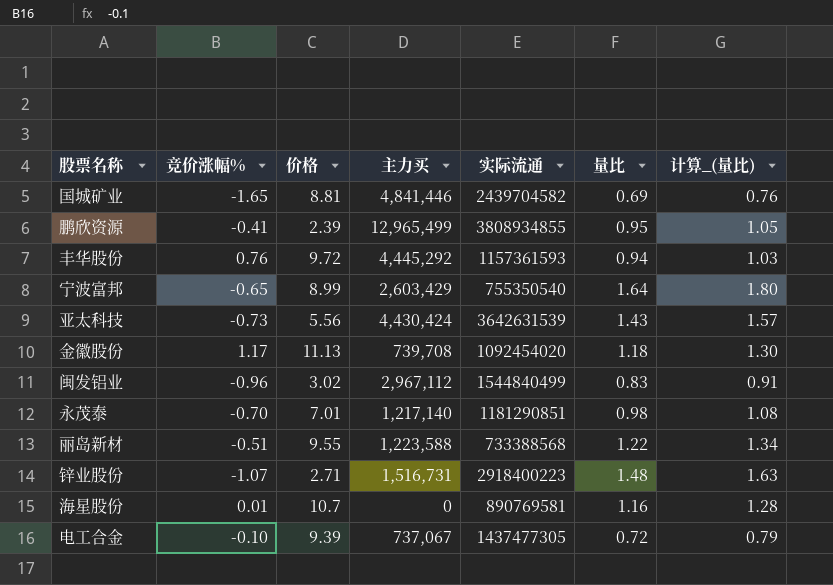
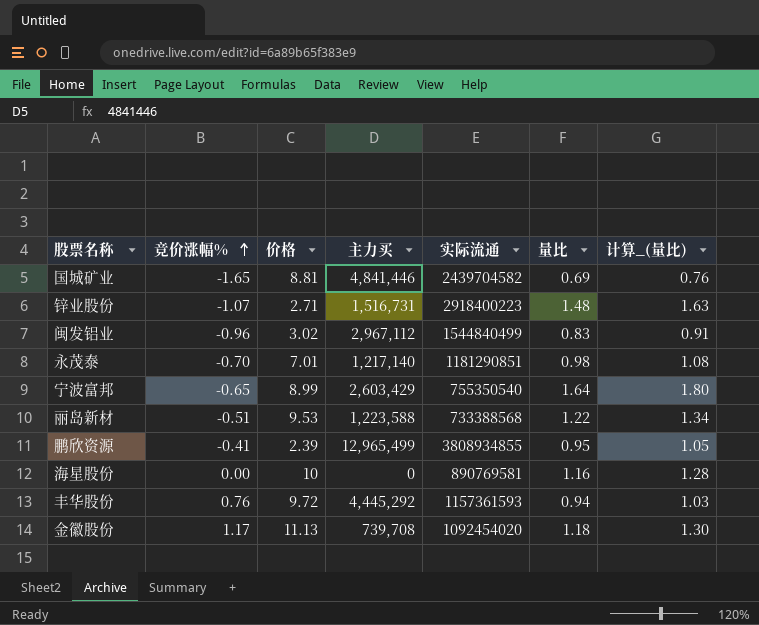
row order: none -> 竞价涨幅% ascending
row 亚太科技: -0.73 | 5.56 | 4,430,424 | 3642631539 | 1.43 | 1.57 -> none
row 电工合金: -0.10 | 9.39 | 737,067 | 1437477305 | 0.72 | 0.79 -> none
丽岛新材 | 价格: 9.55 -> 9.53
海星股份 | 竞价涨幅%: 0.01 -> 0.00
海星股份 | 价格: 10.7 -> 10

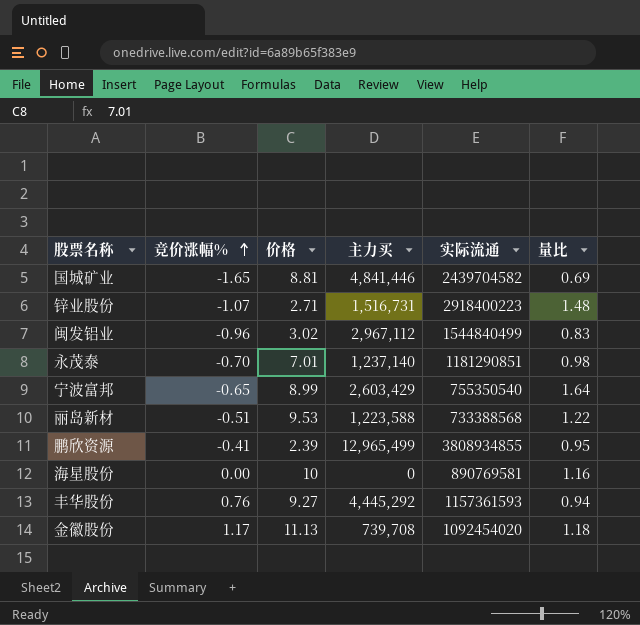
column 计算_(量比) | formula: [量比] * 1.1 -> none
永茂泰 | 主力买: 1,217,140 -> 1,237,140
丰华股份 | 价格: 9.72 -> 9.27

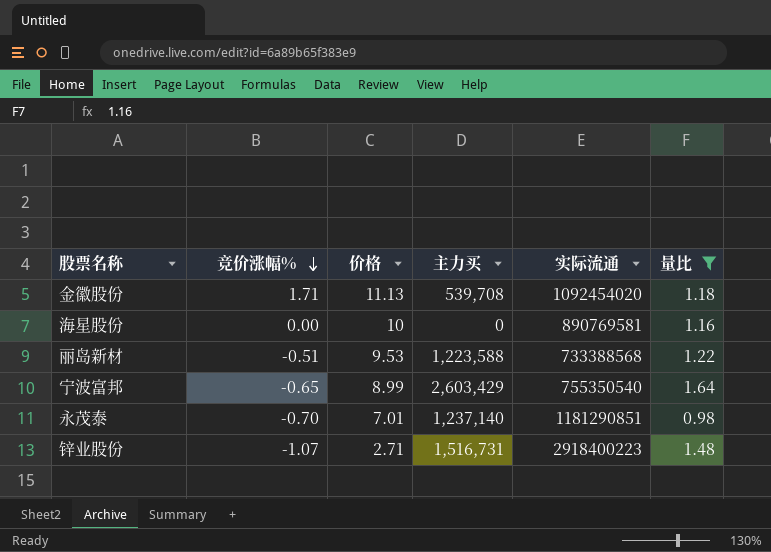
filter: none -> 量比 >= 0.98
row order: 竞价涨幅% ascending -> 竞价涨幅% descending
金徽股份 | 竞价涨幅%: 1.17 -> 1.71
金徽股份 | 主力买: 739,708 -> 539,708

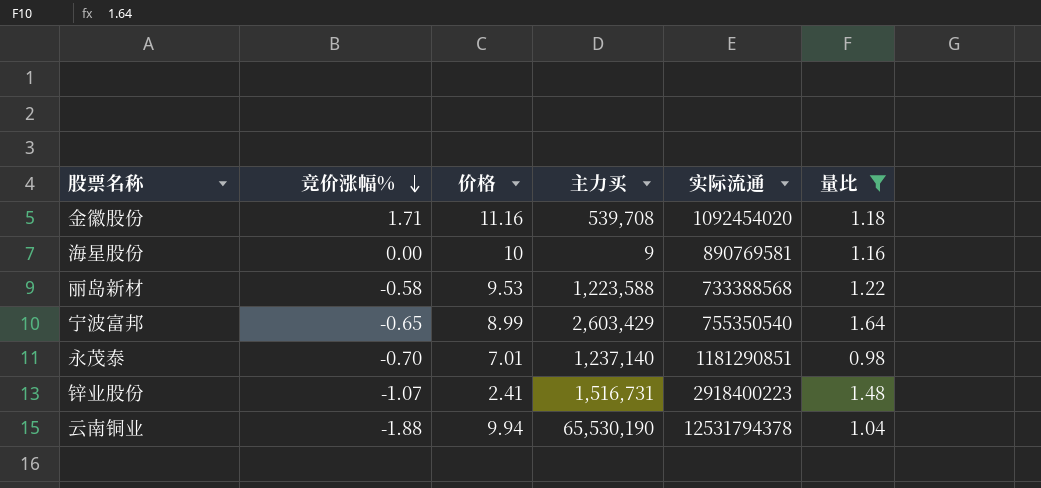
金徽股份 | 价格: 11.13 -> 11.16
海星股份 | 主力买: 0 -> 9
丽岛新材 | 竞价涨幅%: -0.51 -> -0.58
锌业股份 | 价格: 2.71 -> 2.41
row 云南铜业: none -> -1.88 | 9.94 | 65,530,190 | 12531794378 | 1.04

